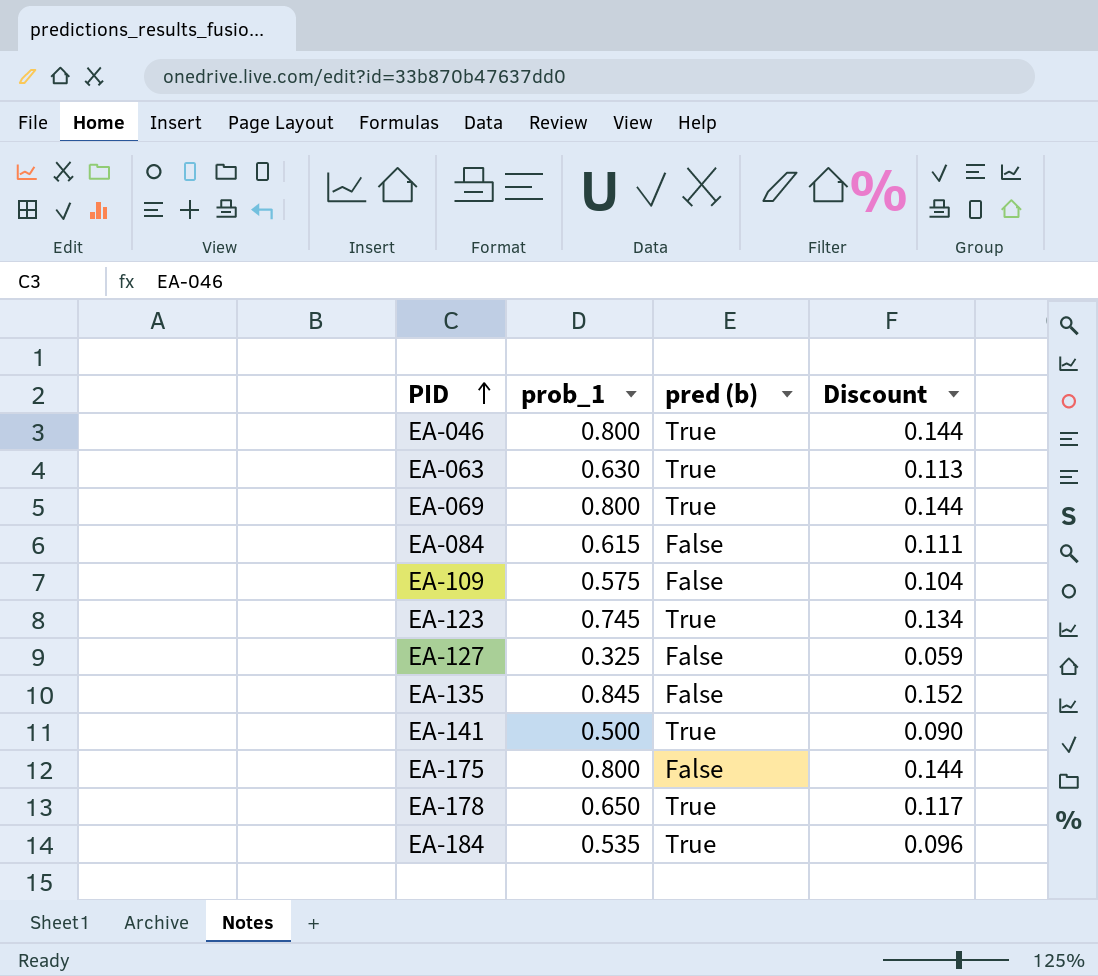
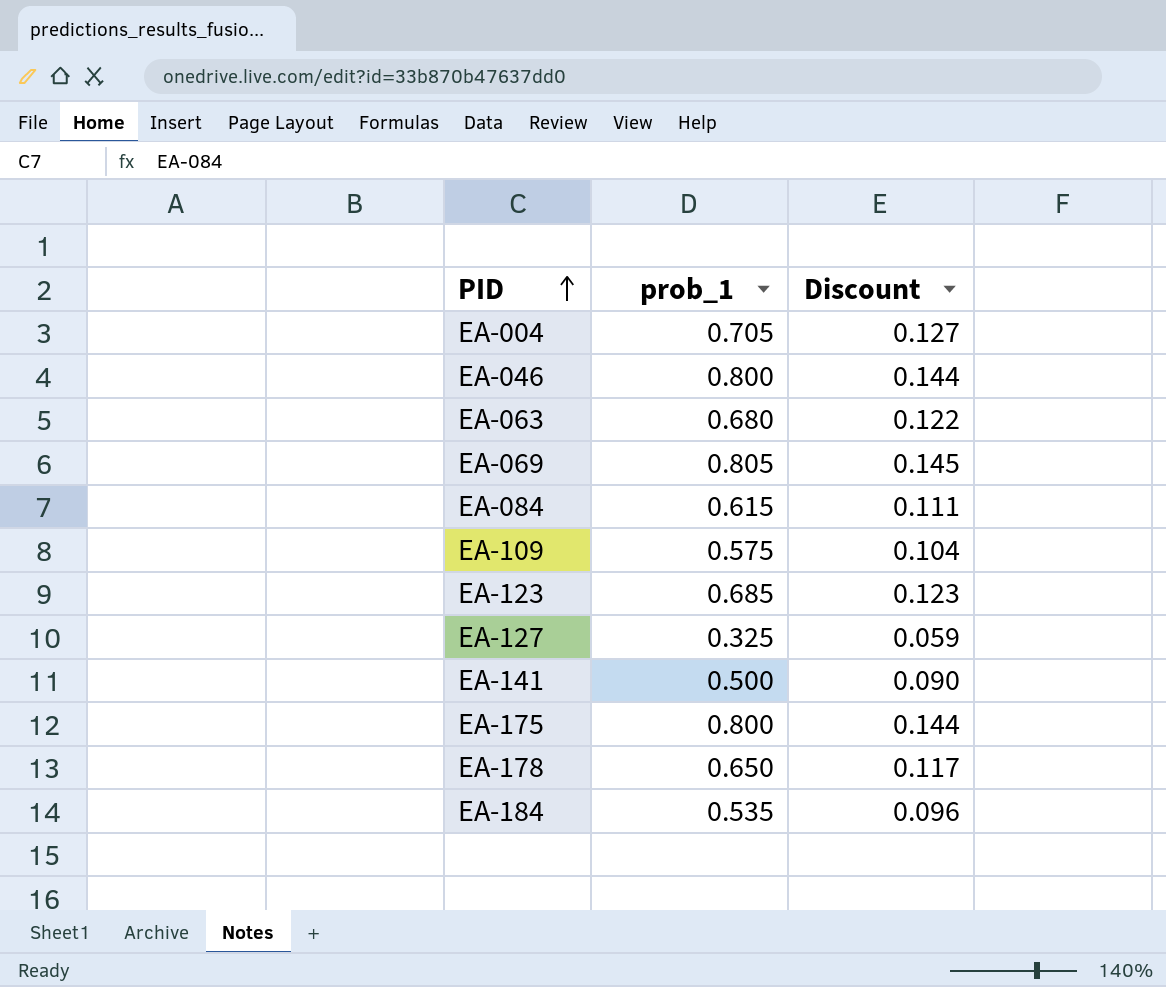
column pred (b) | position: 3 -> none
row EA-135: 0.845 | False | 0.152 -> none
row EA-004: none -> 0.705 | 0.127
EA-063 | prob_1: 0.630 -> 0.680
EA-063 | Discount: 0.113 -> 0.122
EA-069 | prob_1: 0.800 -> 0.805
EA-069 | Discount: 0.144 -> 0.145
EA-123 | prob_1: 0.745 -> 0.685
EA-123 | Discount: 0.134 -> 0.123

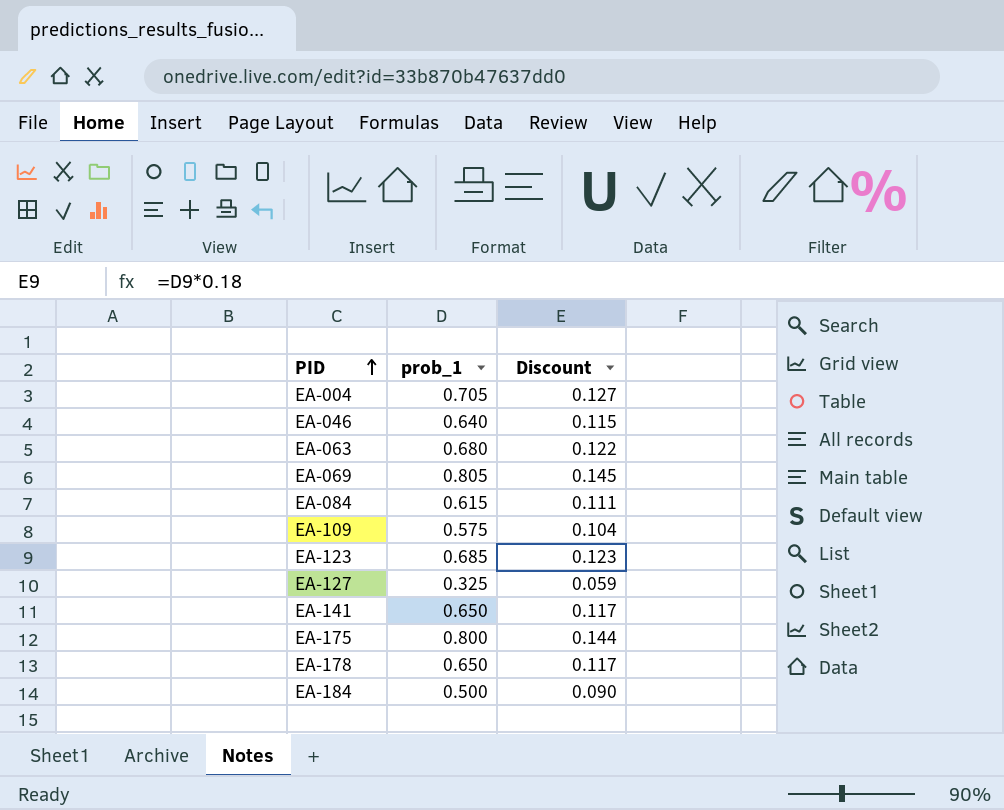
EA-046 | prob_1: 0.800 -> 0.640
EA-046 | Discount: 0.144 -> 0.115
EA-141 | prob_1: 0.500 -> 0.650
EA-141 | Discount: 0.090 -> 0.117
EA-184 | prob_1: 0.535 -> 0.500
EA-184 | Discount: 0.096 -> 0.090

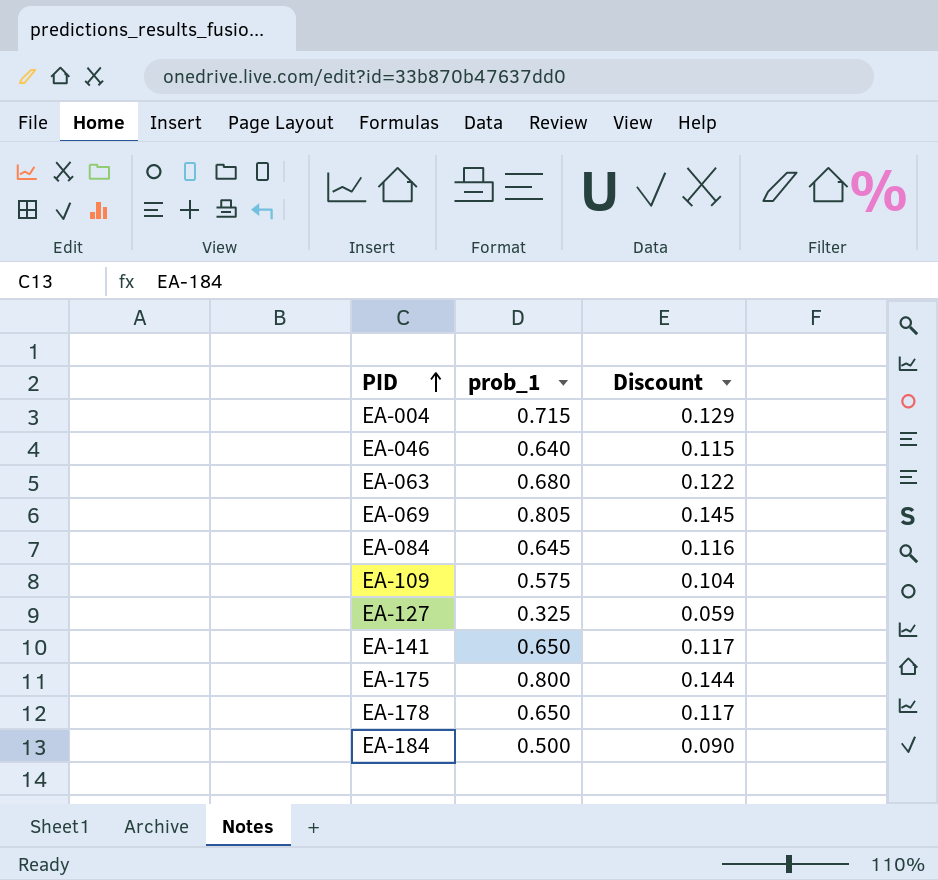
row EA-123: 0.685 | 0.123 -> none
EA-004 | prob_1: 0.705 -> 0.715
EA-004 | Discount: 0.127 -> 0.129
EA-084 | prob_1: 0.615 -> 0.645
EA-084 | Discount: 0.111 -> 0.116

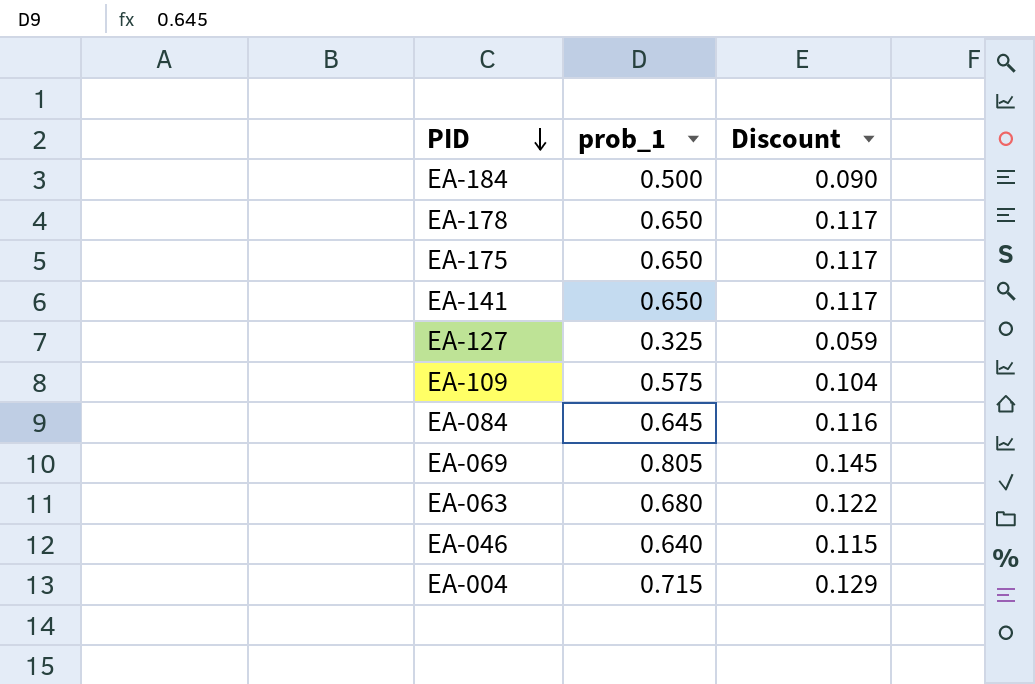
row order: PID ascending -> PID descending
EA-175 | prob_1: 0.800 -> 0.650
EA-175 | Discount: 0.144 -> 0.117

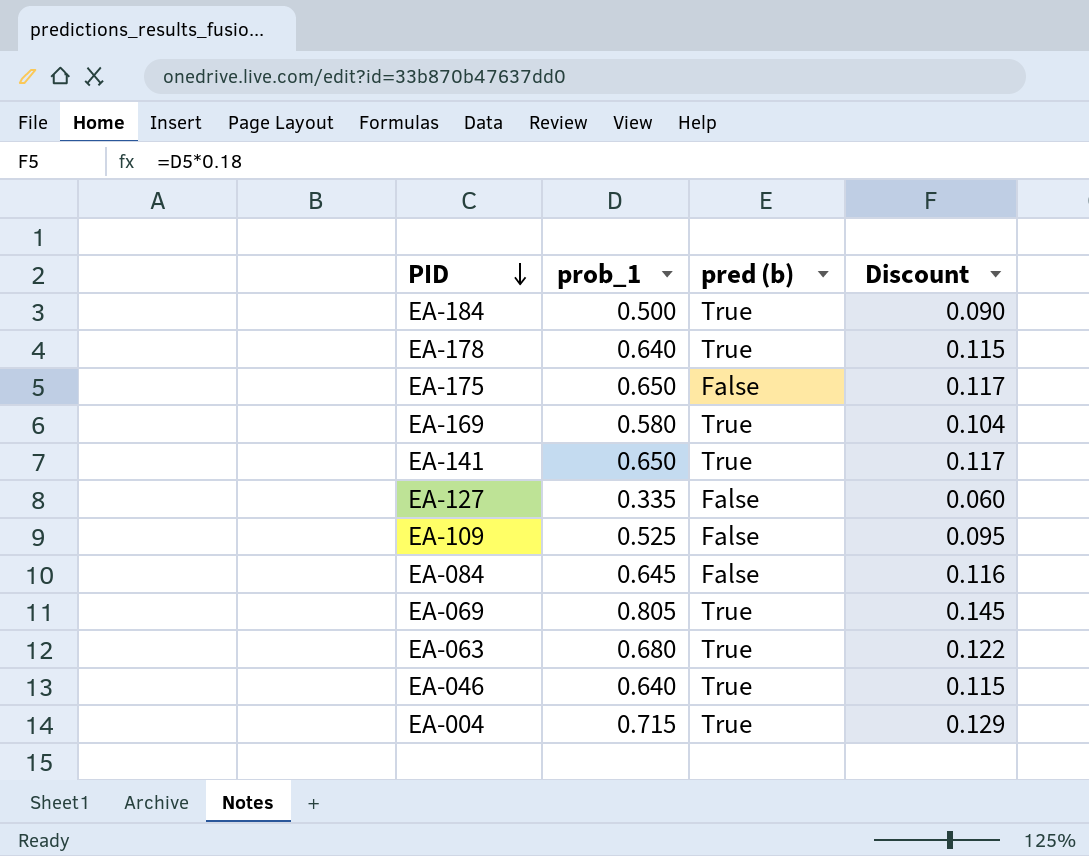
column pred (b) | position: none -> 3
EA-178 | prob_1: 0.650 -> 0.640
EA-178 | Discount: 0.117 -> 0.115
row EA-169: none -> 0.580 | True | 0.104
EA-127 | prob_1: 0.325 -> 0.335
EA-127 | Discount: 0.059 -> 0.060
EA-109 | prob_1: 0.575 -> 0.525
EA-109 | Discount: 0.104 -> 0.095

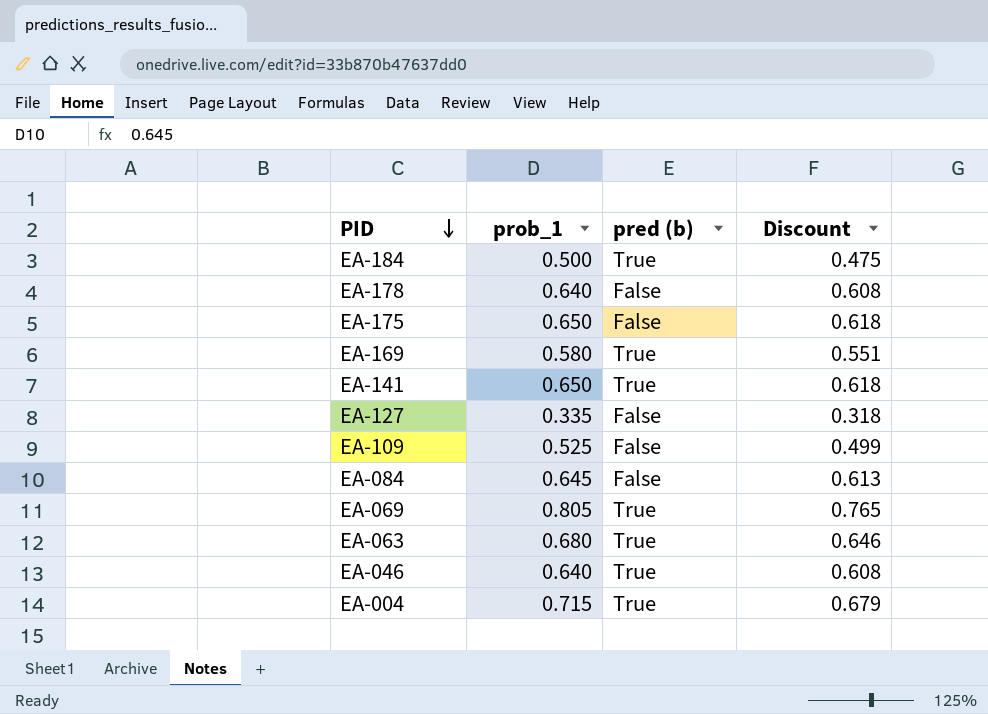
column Discount | formula: [prob_1] * 0.18 -> [prob_1] * 0.95
EA-178 | pred (b): True -> False

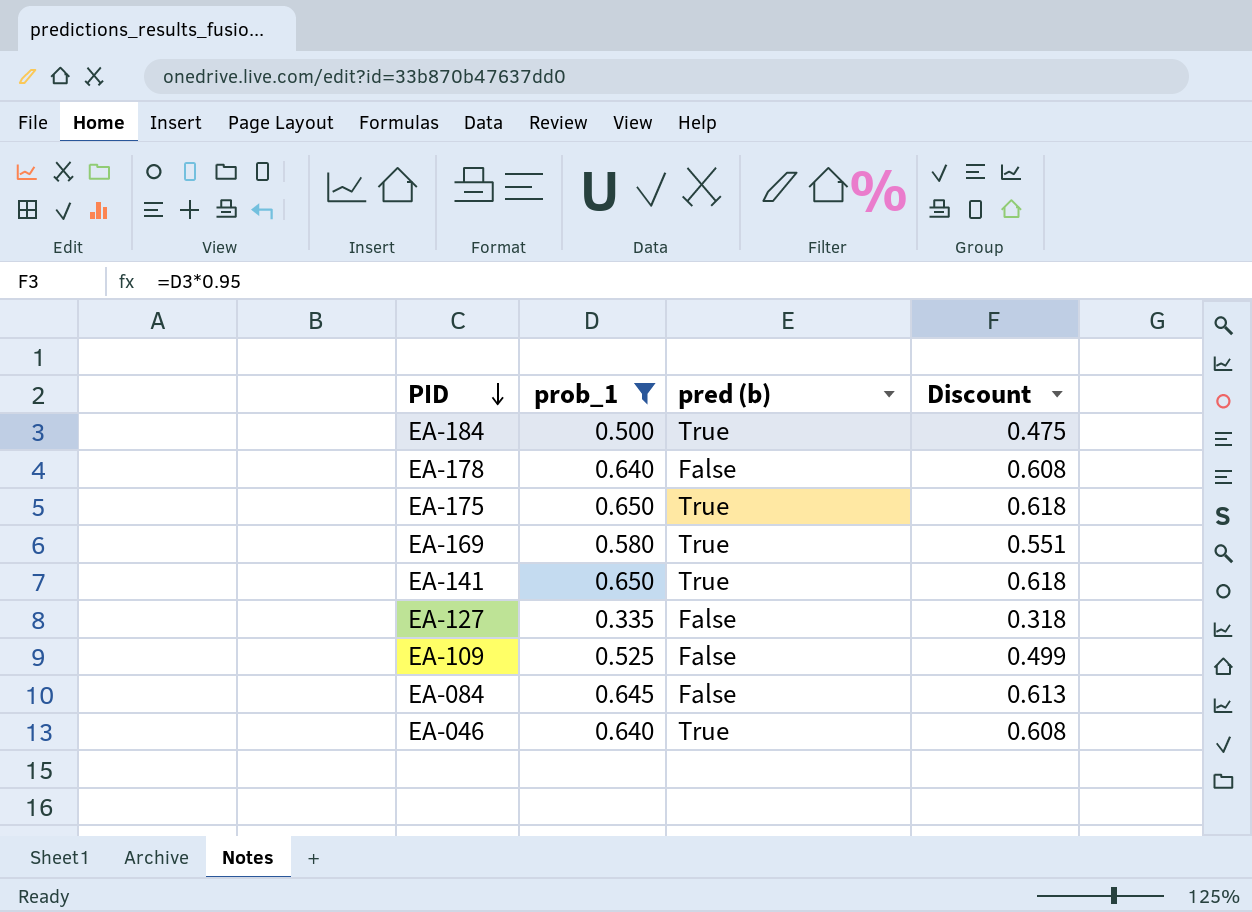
filter: none -> prob_1 <= 0.650
EA-175 | pred (b): False -> True

